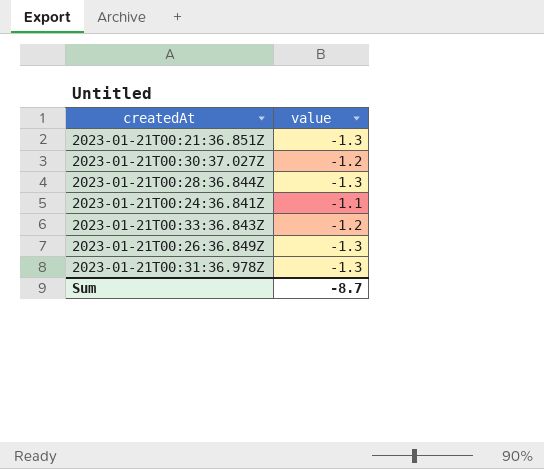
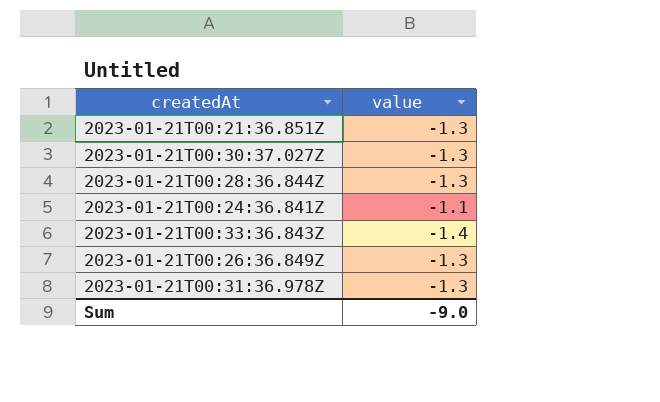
2023-01-21T00:30:37.027Z | value: -1.2 -> -1.3
2023-01-21T00:33:36.843Z | value: -1.2 -> -1.4
Sum | value: -8.7 -> -9.0

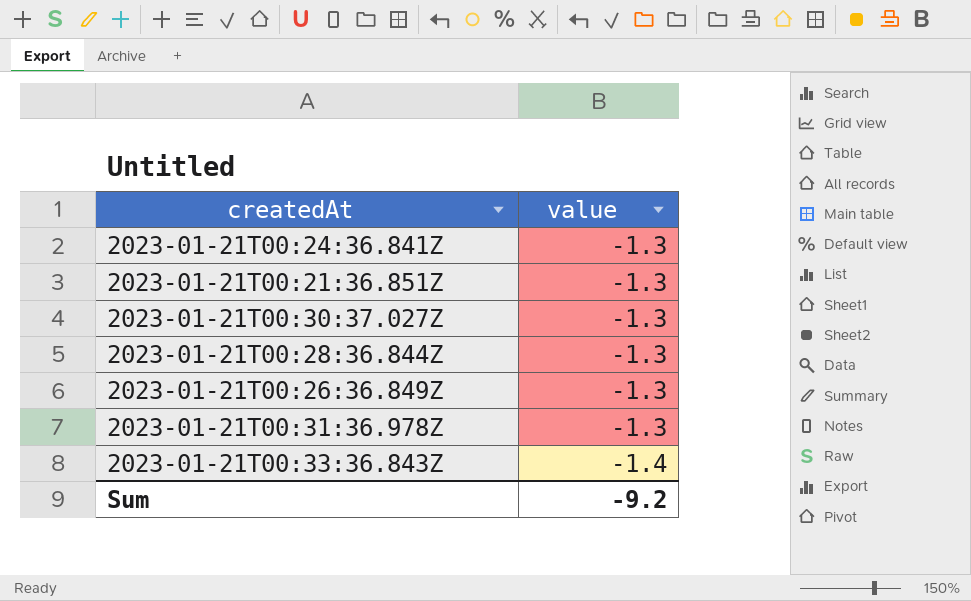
row order: none -> value descending
2023-01-21T00:24:36.841Z | value: -1.1 -> -1.3
Sum | value: -9.0 -> -9.2

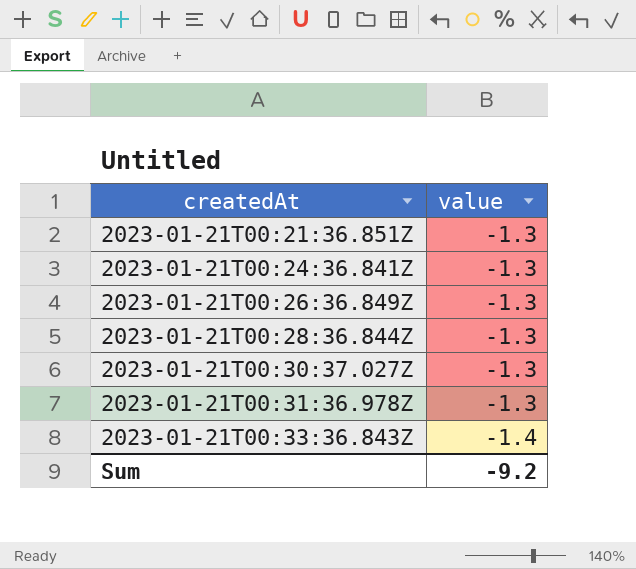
row order: value descending -> createdAt ascending

